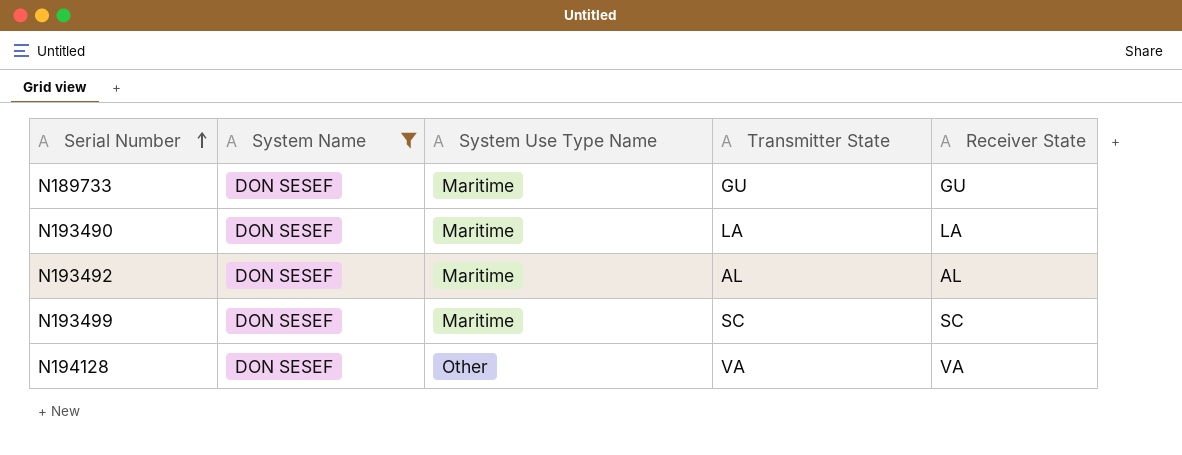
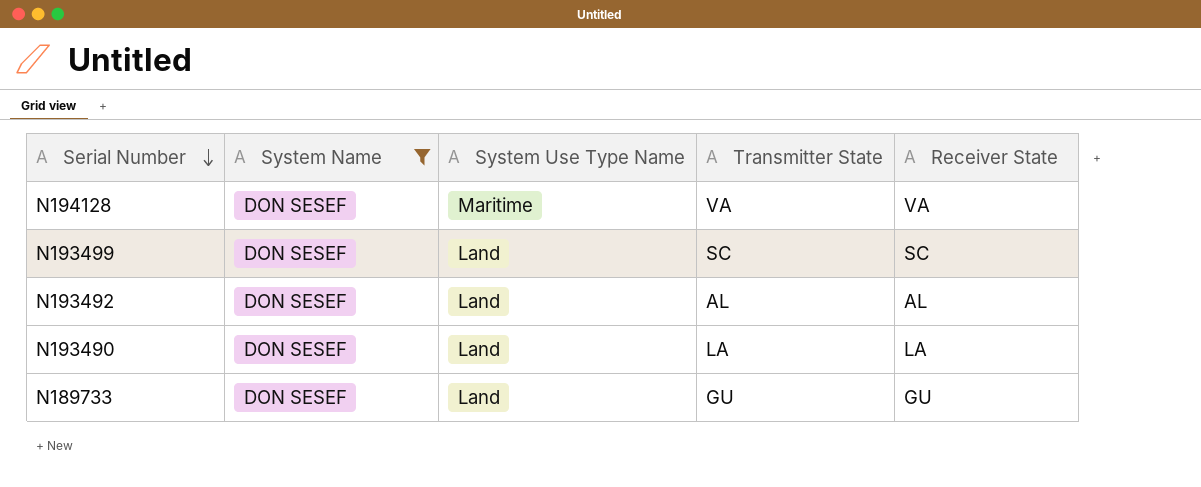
row order: Serial Number ascending -> Serial Number descending
N194128 | System Use Type Name: Other -> Maritime
N193499 | System Use Type Name: Maritime -> Land
N193492 | System Use Type Name: Maritime -> Land
N193490 | System Use Type Name: Maritime -> Land
N189733 | System Use Type Name: Maritime -> Land

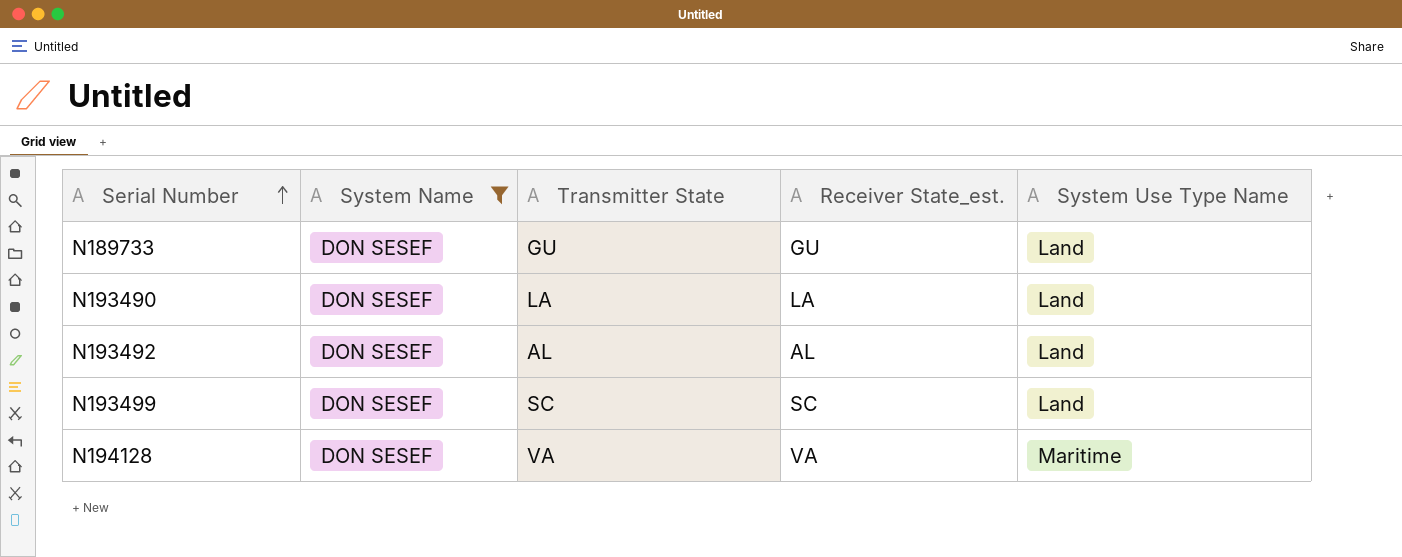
row order: Serial Number descending -> Serial Number ascending
column name: Receiver State -> Receiver State_est.
column System Use Type Name | position: 3 -> 5

